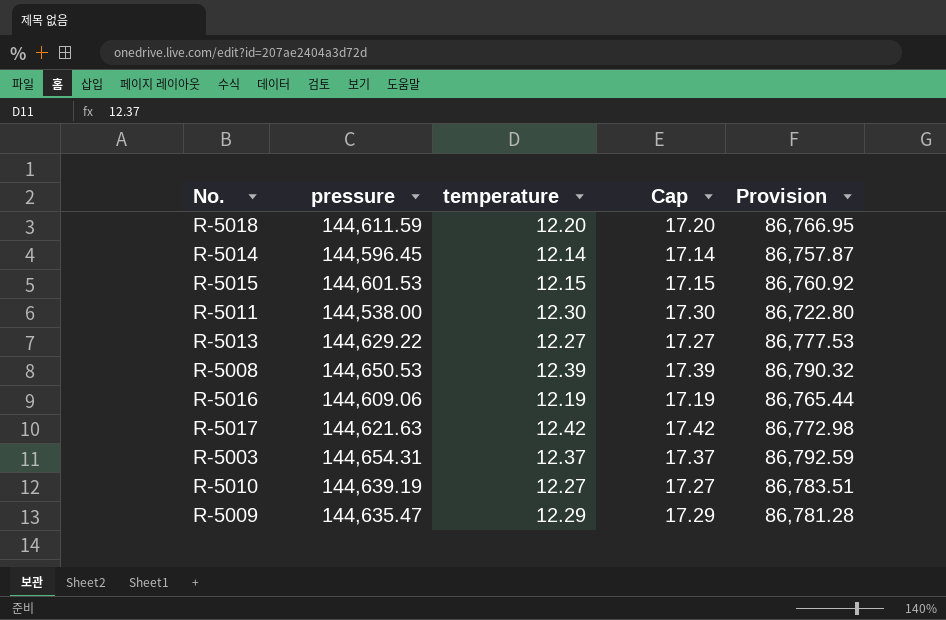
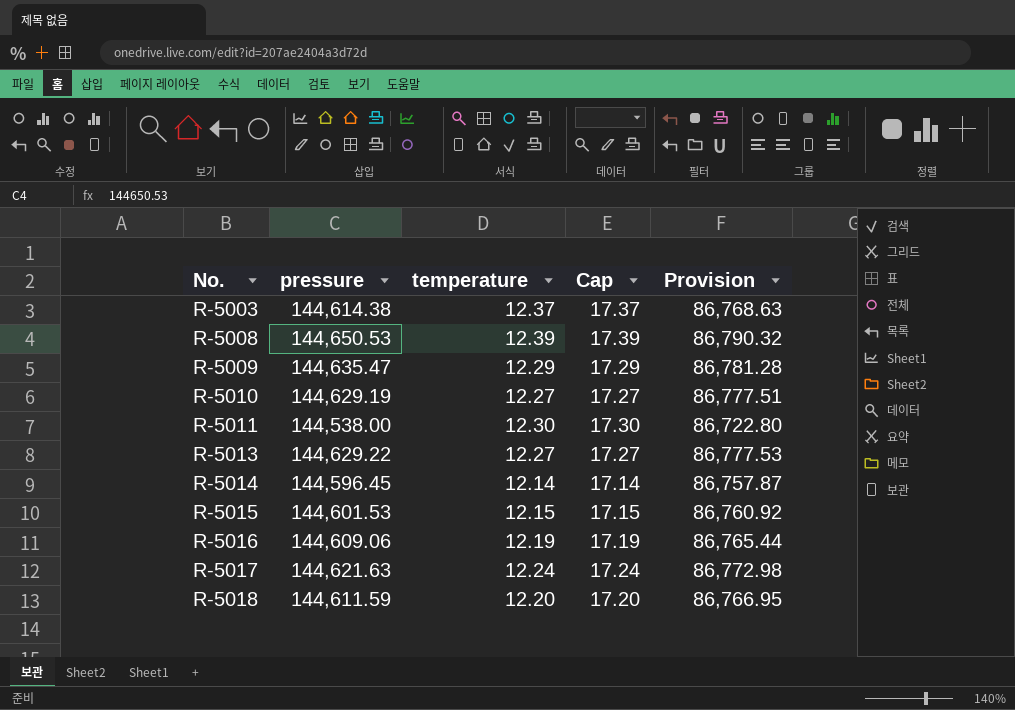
row order: none -> No. ascending
R-5003 | pressure: 144,654.31 -> 144,614.38
R-5003 | Provision: 86,792.59 -> 86,768.63
R-5010 | pressure: 144,639.19 -> 144,629.19
R-5010 | Provision: 86,783.51 -> 86,777.51
R-5017 | temperature: 12.42 -> 12.24
R-5017 | Cap: 17.42 -> 17.24

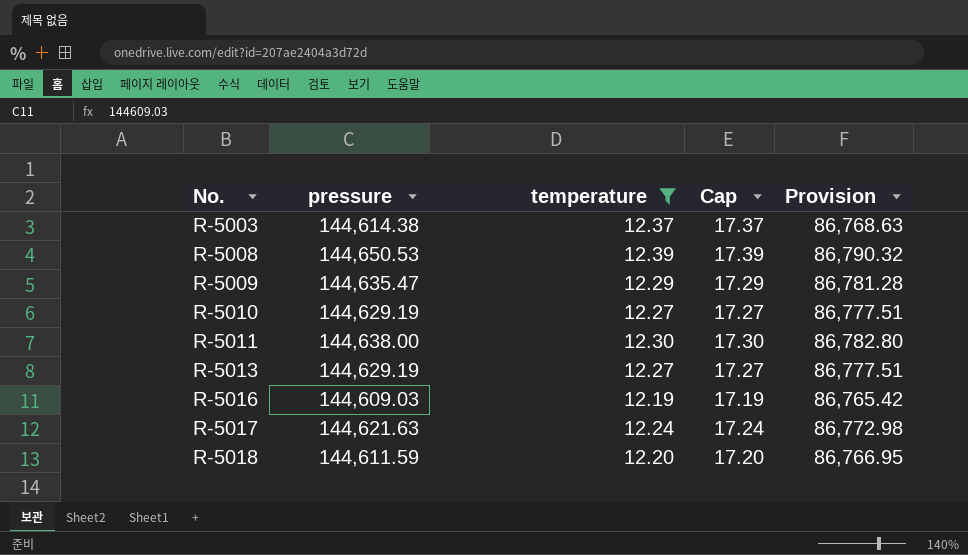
filter: none -> temperature >= 12.19
R-5011 | pressure: 144,538.00 -> 144,638.00
R-5011 | Provision: 86,722.80 -> 86,782.80
R-5013 | pressure: 144,629.22 -> 144,629.19
R-5013 | Provision: 86,777.53 -> 86,777.51
R-5016 | pressure: 144,609.06 -> 144,609.03
R-5016 | Provision: 86,765.44 -> 86,765.42

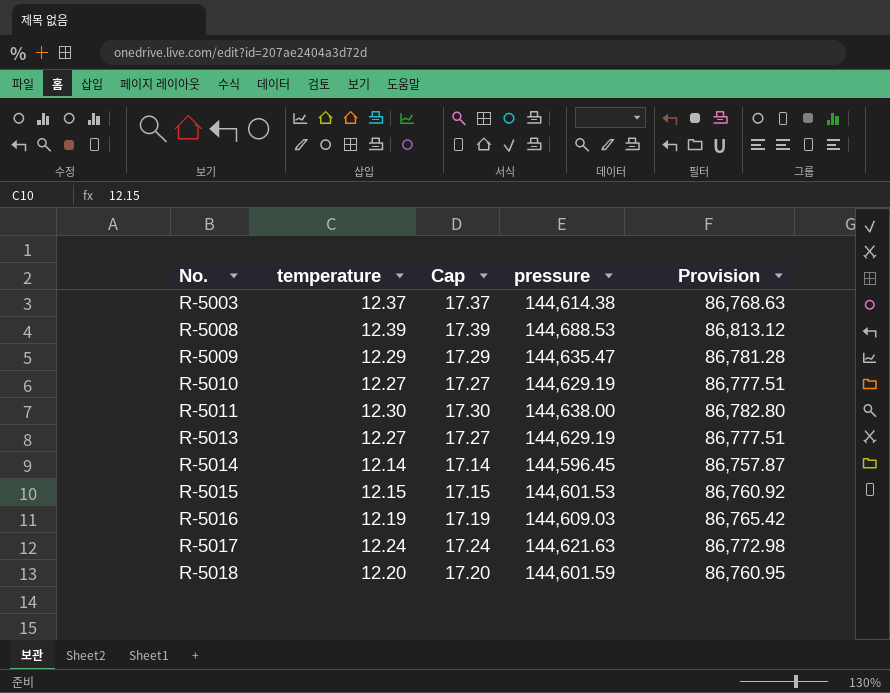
filter: temperature >= 12.19 -> none
column pressure | position: 2 -> 4
R-5008 | pressure: 144,650.53 -> 144,688.53
R-5008 | Provision: 86,790.32 -> 86,813.12
R-5018 | pressure: 144,611.59 -> 144,601.59
R-5018 | Provision: 86,766.95 -> 86,760.95

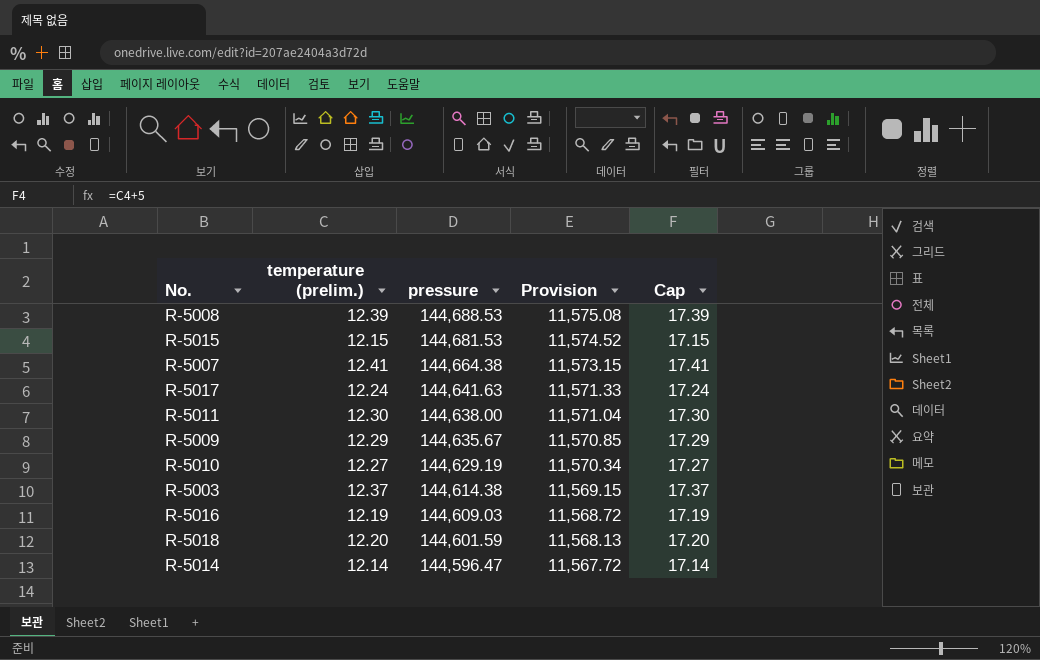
row order: No. ascending -> pressure descending
column name: temperature -> temperature (prelim.)
column Provision | formula: [pressure] * 0.6 -> [pressure] * 0.08
column Cap | position: 3 -> 5
row R-5013: 12.27 | 17.27 | 144,629.19 | 86,777.51 -> none
R-5015 | pressure: 144,601.53 -> 144,681.53
row R-5007: none -> 12.41 | 144,664.38 | 11,573.15 | 17.41
R-5017 | pressure: 144,621.63 -> 144,641.63
R-5009 | pressure: 144,635.47 -> 144,635.67
R-5014 | pressure: 144,596.45 -> 144,596.47

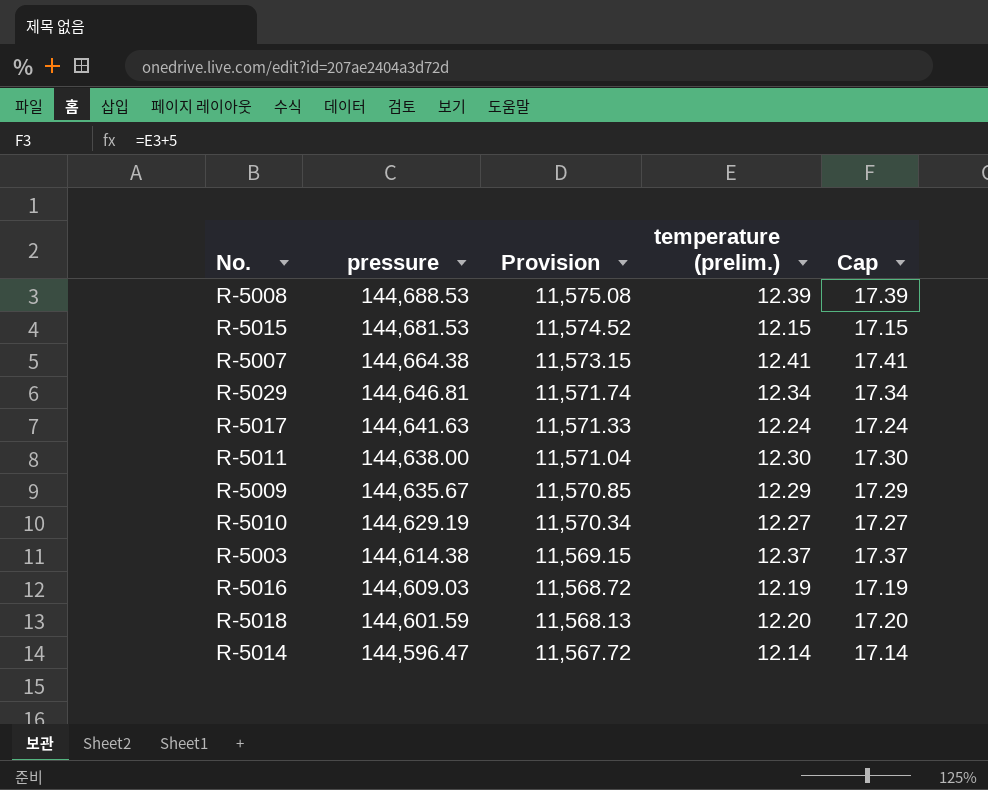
column temperature (prelim.) | position: 2 -> 4
row R-5029: none -> 144,646.81 | 11,571.74 | 12.34 | 17.34

